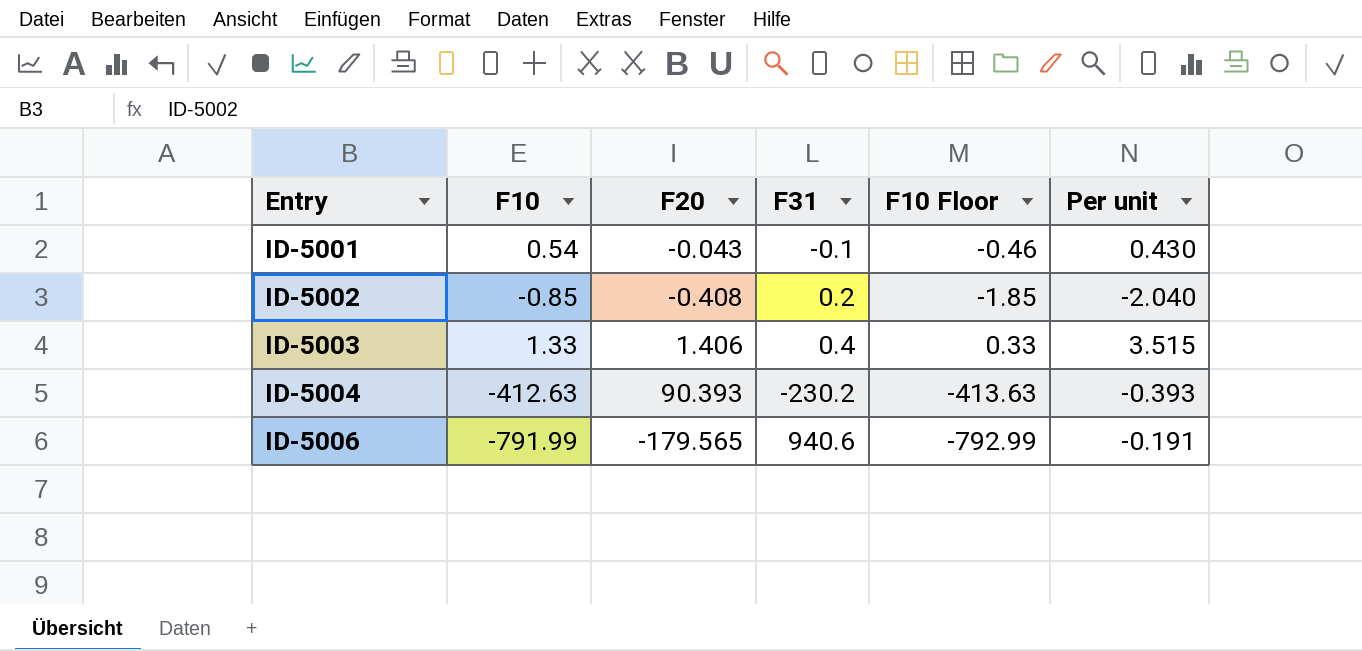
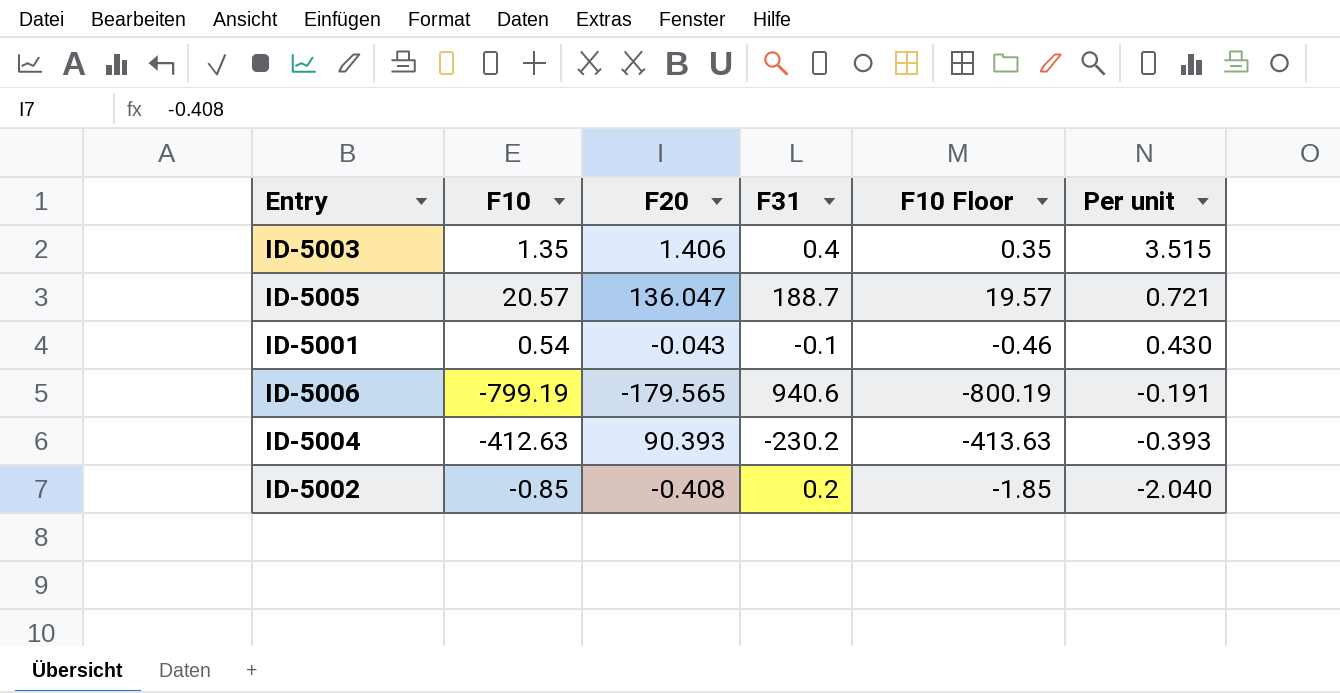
row order: Entry ascending -> Per unit descending
ID-5003 | F10: 1.33 -> 1.35
ID-5003 | F10 Floor: 0.33 -> 0.35
row ID-5005: none -> 20.57 | 136.047 | 188.7 | 19.57 | 0.721
ID-5006 | F10: -791.99 -> -799.19
ID-5006 | F10 Floor: -792.99 -> -800.19

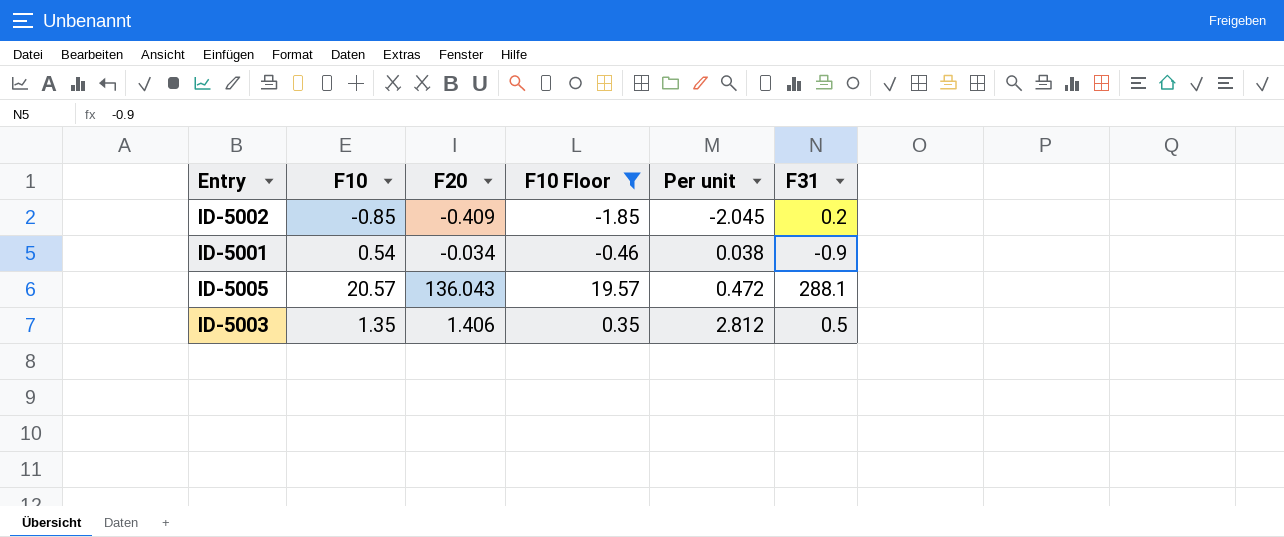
filter: none -> F10 Floor >= -1.85
row order: Per unit descending -> Per unit ascending
column F31 | position: 4 -> 6
ID-5002 | F20: -0.408 -> -0.409
ID-5002 | Per unit: -2.040 -> -2.045
ID-5001 | F20: -0.043 -> -0.034
ID-5001 | Per unit: 0.430 -> 0.038
ID-5001 | F31: -0.1 -> -0.9
ID-5005 | F20: 136.047 -> 136.043
ID-5005 | Per unit: 0.721 -> 0.472
ID-5005 | F31: 188.7 -> 288.1
ID-5003 | Per unit: 3.515 -> 2.812
ID-5003 | F31: 0.4 -> 0.5

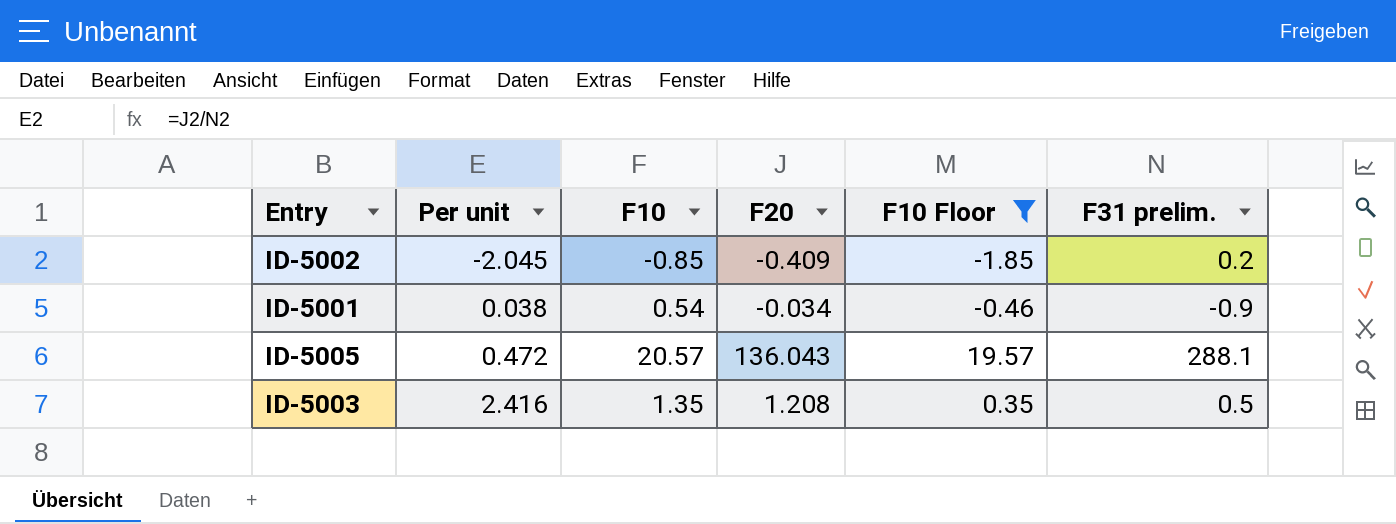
column Per unit | position: 5 -> 2
column name: F31 -> F31 prelim.
ID-5003 | Per unit: 2.812 -> 2.416
ID-5003 | F20: 1.406 -> 1.208

